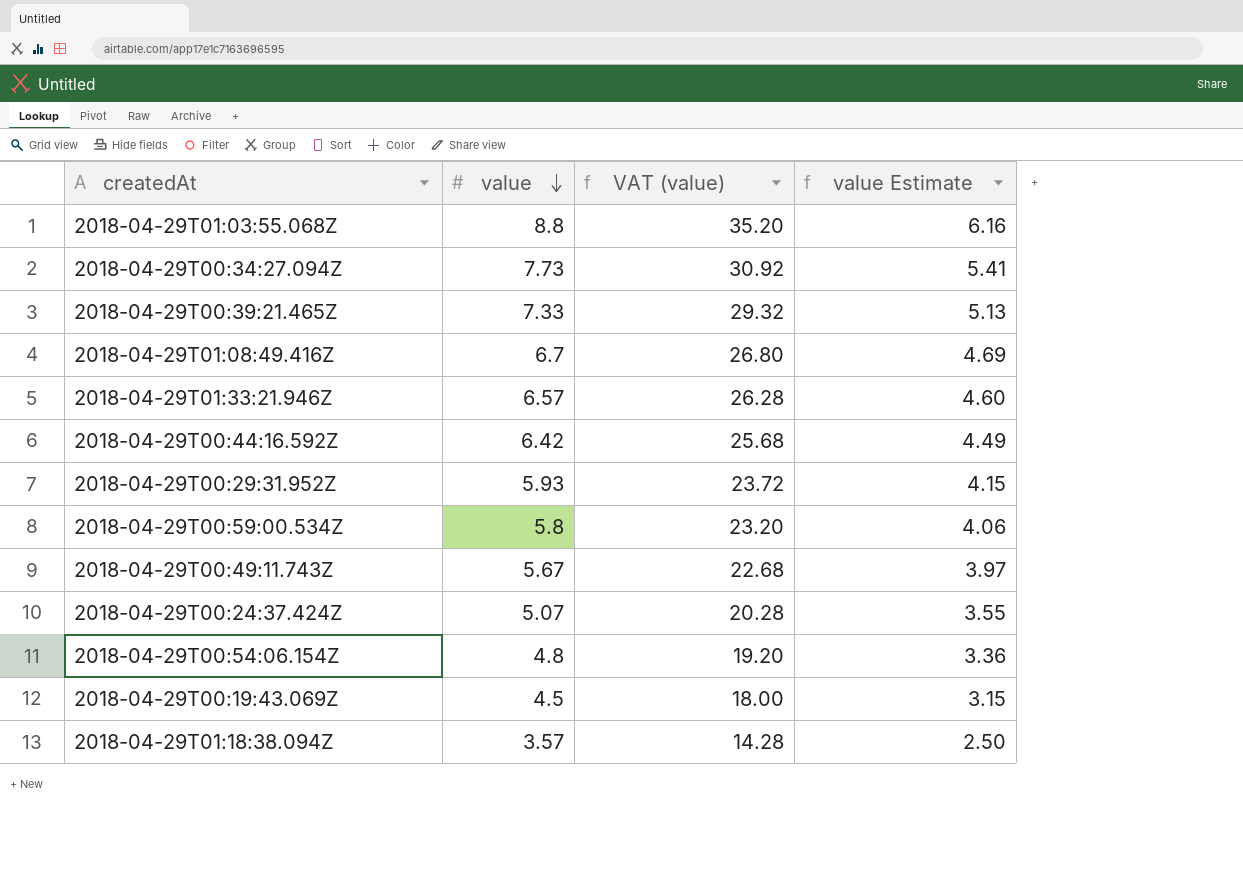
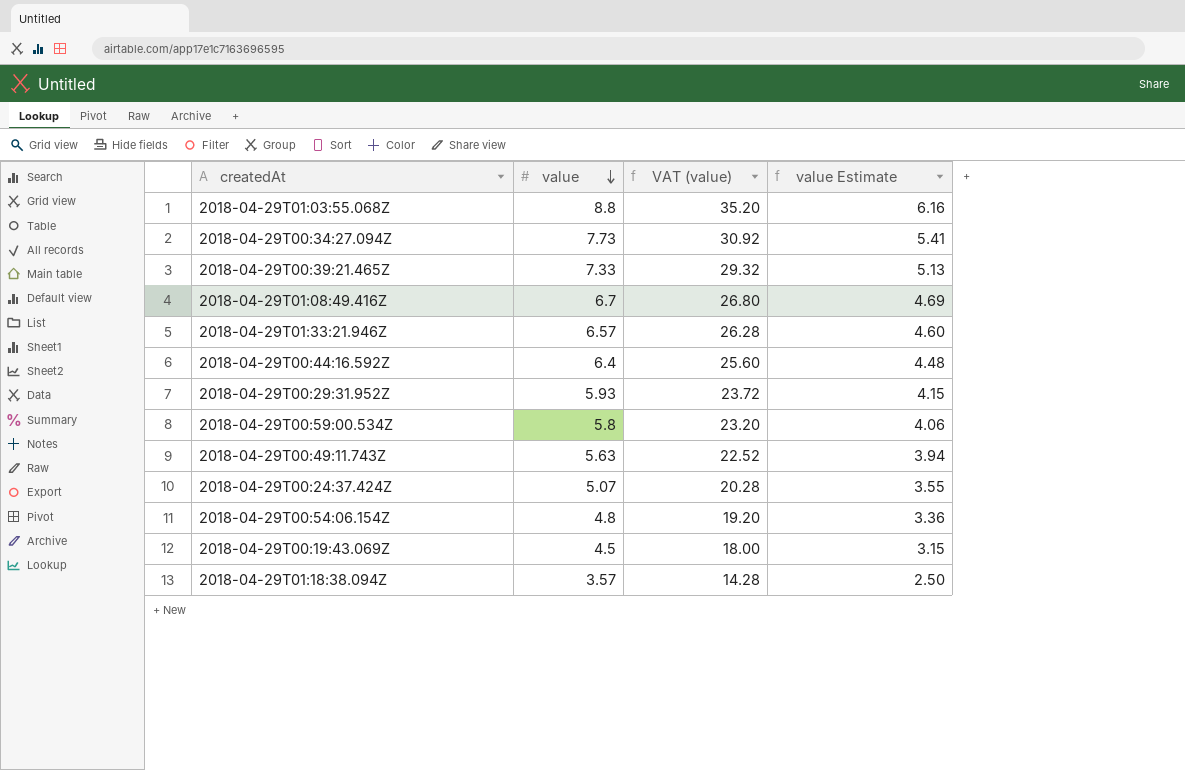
2018-04-29T00:44:16.592Z | value: 6.42 -> 6.4
2018-04-29T00:44:16.592Z | VAT (value): 25.68 -> 25.60
2018-04-29T00:44:16.592Z | value Estimate: 4.49 -> 4.48
2018-04-29T00:49:11.743Z | value: 5.67 -> 5.63
2018-04-29T00:49:11.743Z | VAT (value): 22.68 -> 22.52
2018-04-29T00:49:11.743Z | value Estimate: 3.97 -> 3.94

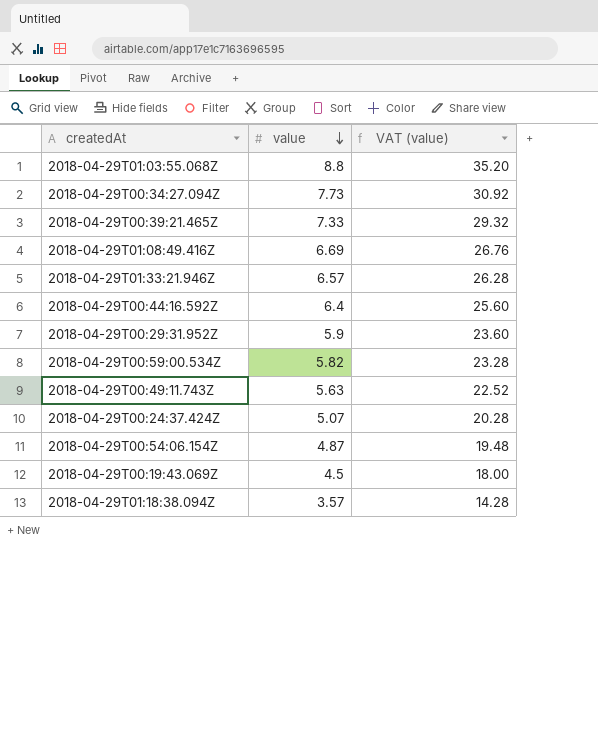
column value Estimate | formula: [value] * 0.7 -> none
2018-04-29T01:08:49.416Z | value: 6.7 -> 6.69
2018-04-29T01:08:49.416Z | VAT (value): 26.80 -> 26.76
2018-04-29T00:29:31.952Z | value: 5.93 -> 5.9
2018-04-29T00:29:31.952Z | VAT (value): 23.72 -> 23.60
2018-04-29T00:59:00.534Z | value: 5.8 -> 5.82
2018-04-29T00:59:00.534Z | VAT (value): 23.20 -> 23.28
2018-04-29T00:54:06.154Z | value: 4.8 -> 4.87
2018-04-29T00:54:06.154Z | VAT (value): 19.20 -> 19.48

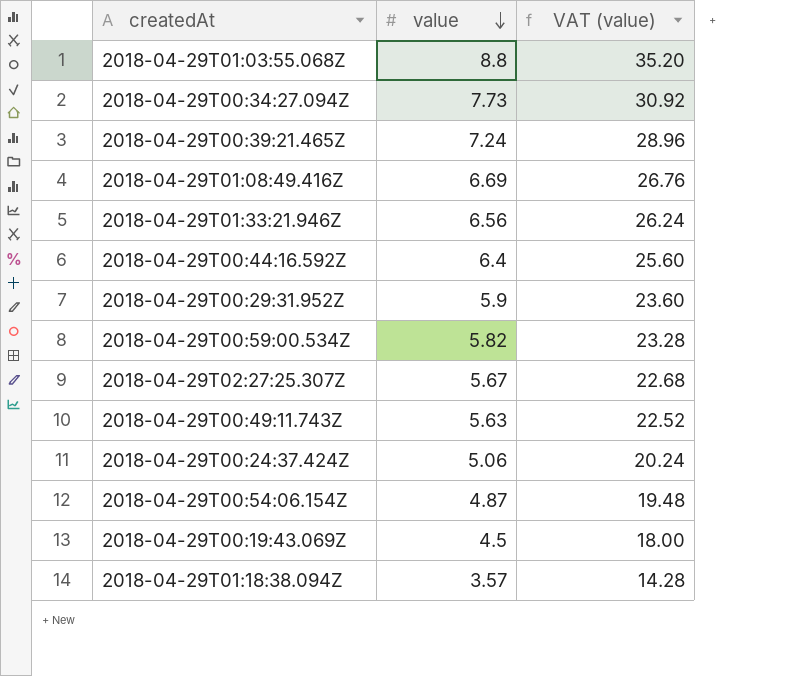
2018-04-29T00:39:21.465Z | value: 7.33 -> 7.24
2018-04-29T00:39:21.465Z | VAT (value): 29.32 -> 28.96
2018-04-29T01:33:21.946Z | value: 6.57 -> 6.56
2018-04-29T01:33:21.946Z | VAT (value): 26.28 -> 26.24
row 2018-04-29T02:27:25.307Z: none -> 5.67 | 22.68
2018-04-29T00:24:37.424Z | value: 5.07 -> 5.06
2018-04-29T00:24:37.424Z | VAT (value): 20.28 -> 20.24

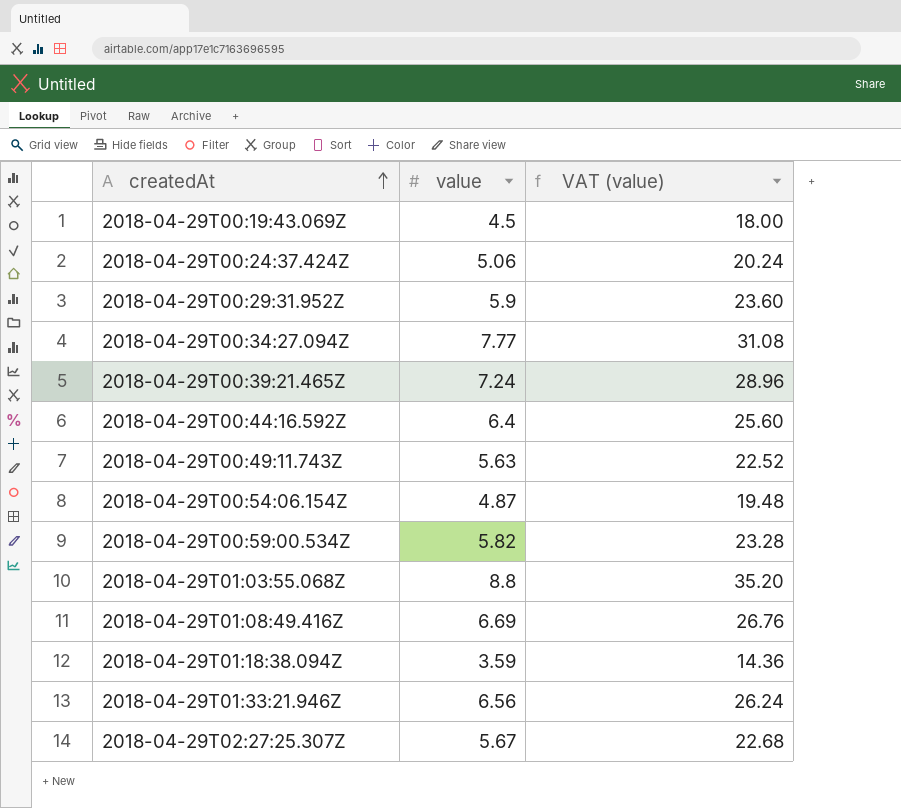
row order: value descending -> createdAt ascending
2018-04-29T00:34:27.094Z | value: 7.73 -> 7.77
2018-04-29T00:34:27.094Z | VAT (value): 30.92 -> 31.08
2018-04-29T01:18:38.094Z | value: 3.57 -> 3.59
2018-04-29T01:18:38.094Z | VAT (value): 14.28 -> 14.36

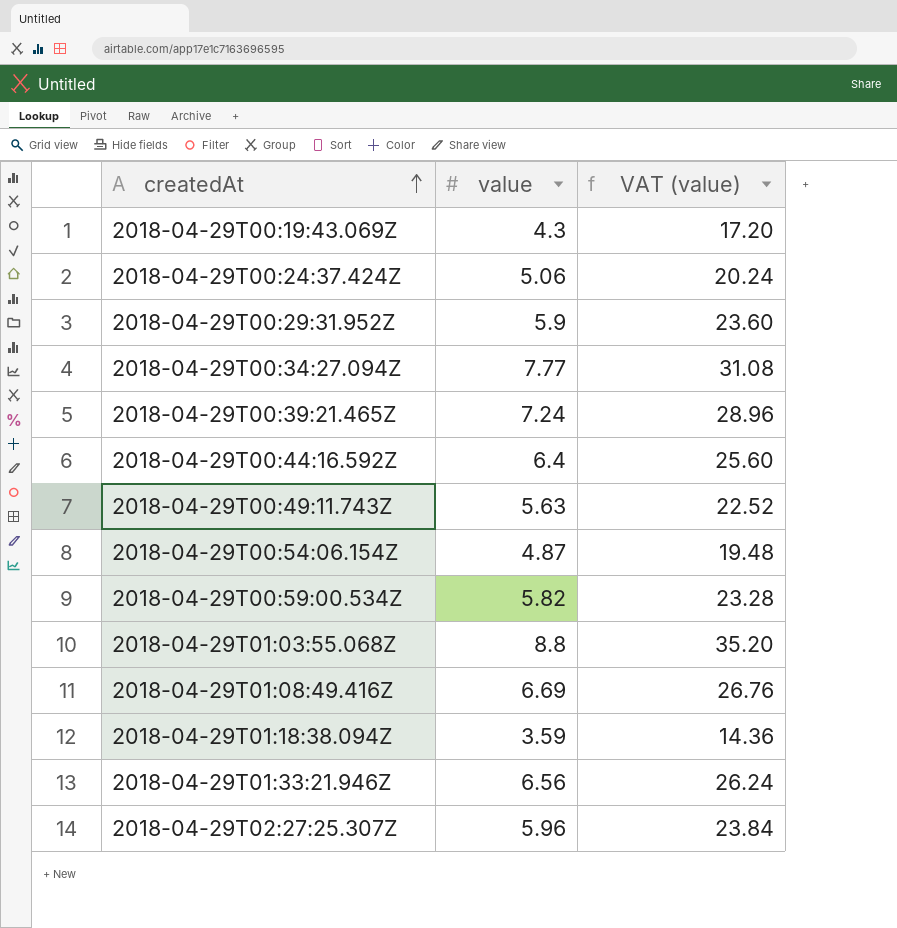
2018-04-29T00:19:43.069Z | value: 4.5 -> 4.3
2018-04-29T00:19:43.069Z | VAT (value): 18.00 -> 17.20
2018-04-29T02:27:25.307Z | value: 5.67 -> 5.96
2018-04-29T02:27:25.307Z | VAT (value): 22.68 -> 23.84

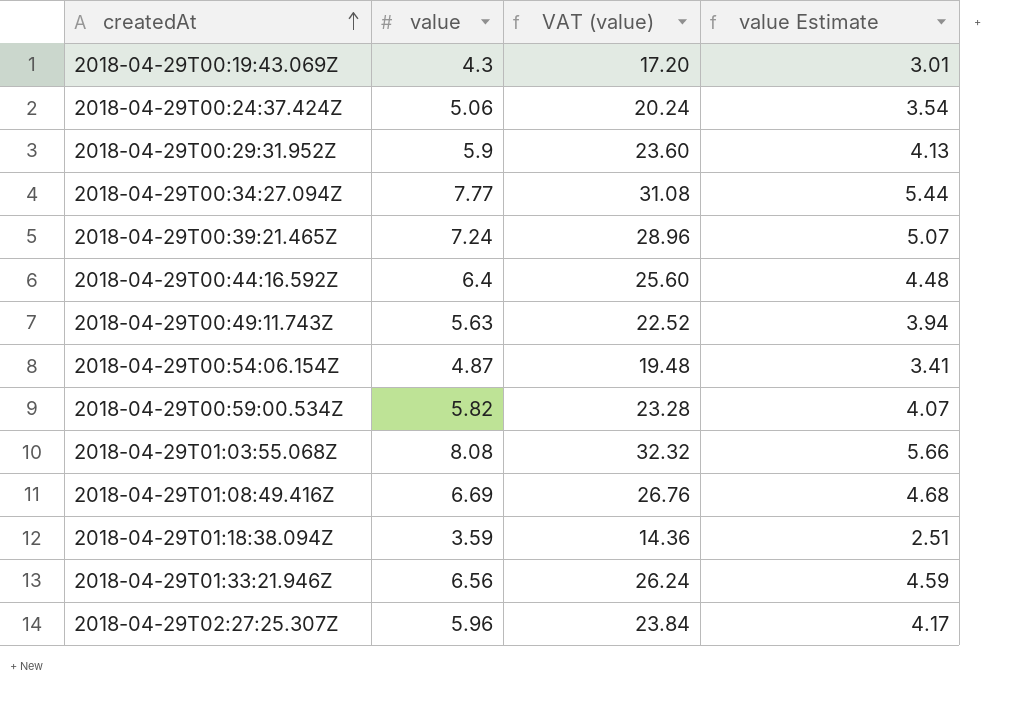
column value Estimate | formula: none -> [value] * 0.7
2018-04-29T01:03:55.068Z | value: 8.8 -> 8.08
2018-04-29T01:03:55.068Z | VAT (value): 35.20 -> 32.32

